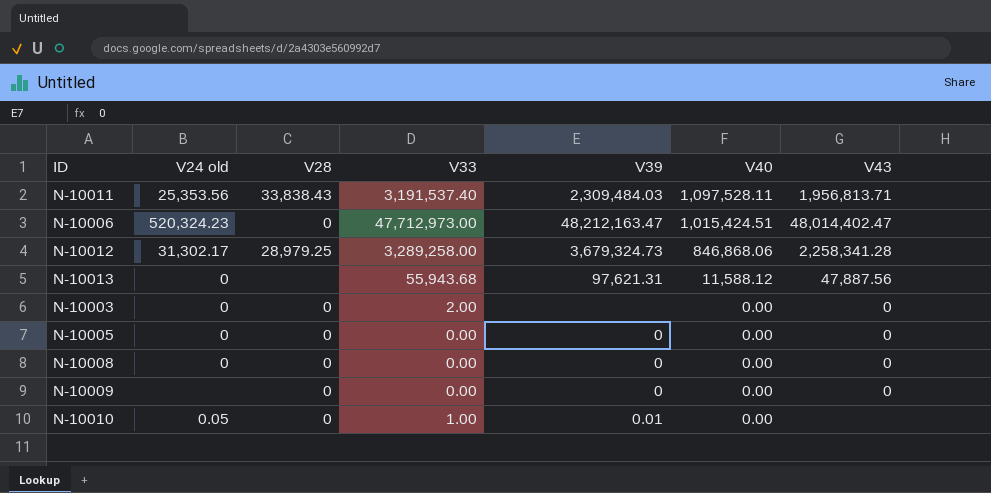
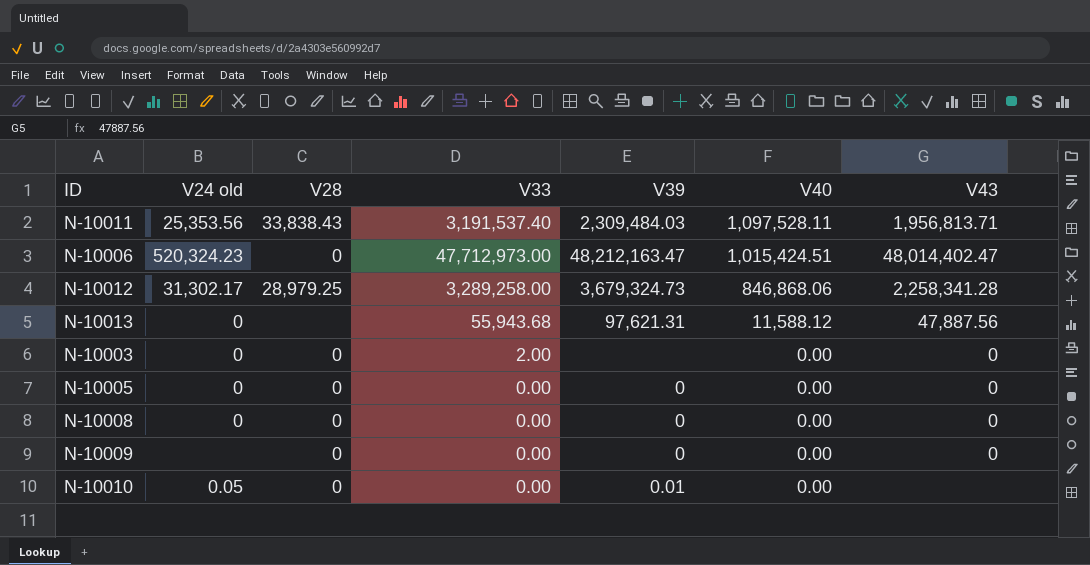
N-10010 | V33: 1.00 -> 0.00

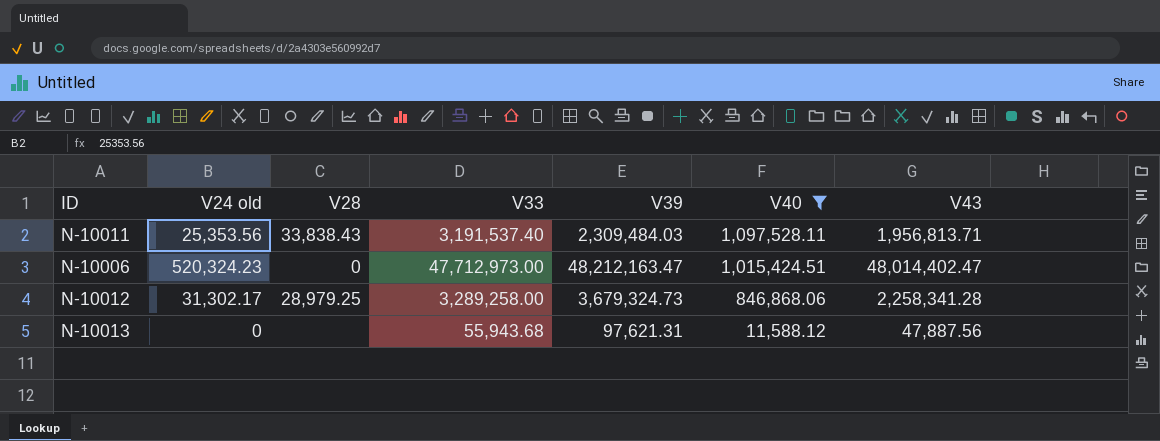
filter: none -> V40 != 0.00

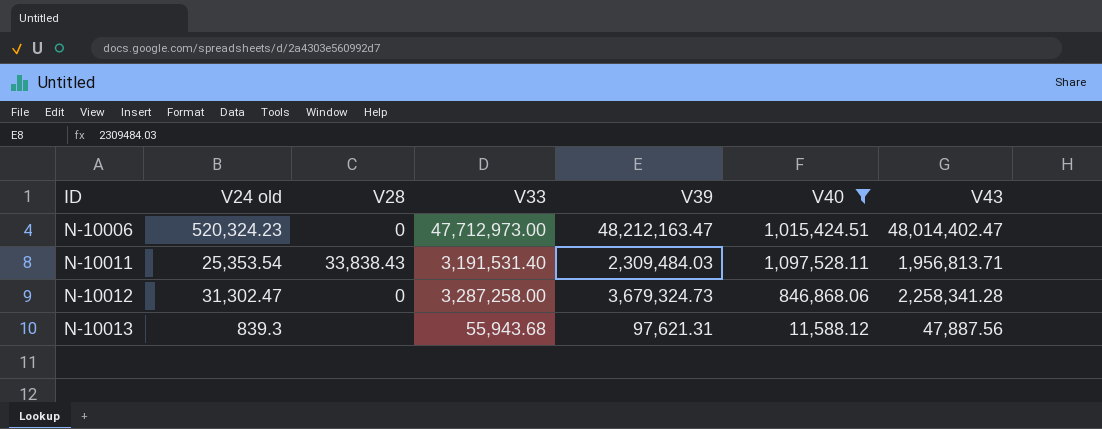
row order: V40 descending -> ID ascending
N-10011 | V24 old: 25,353.56 -> 25,353.54
N-10011 | V33: 3,191,537.40 -> 3,191,531.40
N-10012 | V24 old: 31,302.17 -> 31,302.47
N-10012 | V28: 28,979.25 -> 0
N-10012 | V33: 3,289,258.00 -> 3,287,258.00
N-10013 | V24 old: 0 -> 839.3

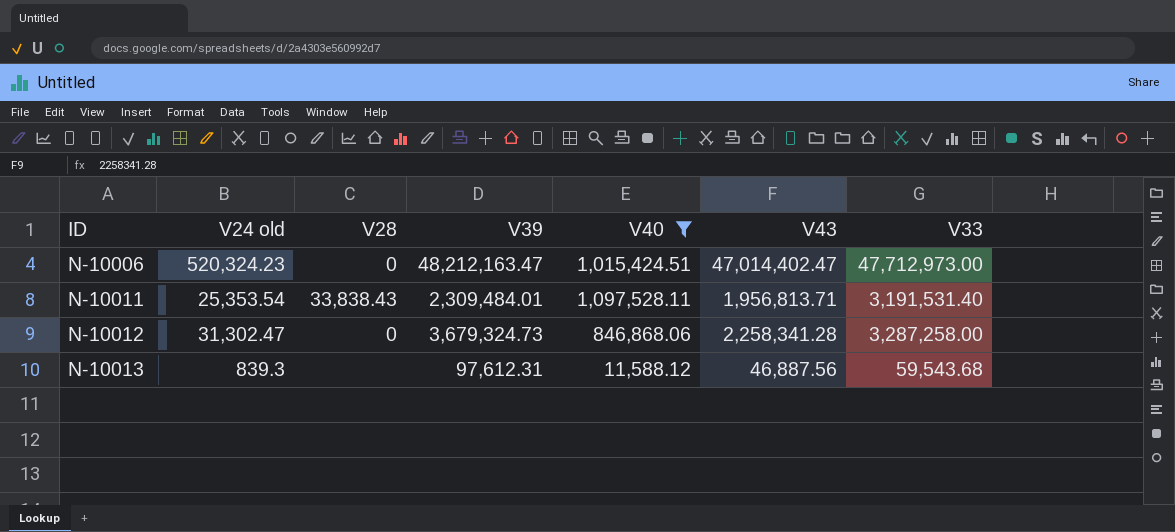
column V33 | position: 4 -> 7
N-10006 | V43: 48,014,402.47 -> 47,014,402.47
N-10011 | V39: 2,309,484.03 -> 2,309,484.01
N-10013 | V39: 97,621.31 -> 97,612.31
N-10013 | V43: 47,887.56 -> 46,887.56
N-10013 | V33: 55,943.68 -> 59,543.68

